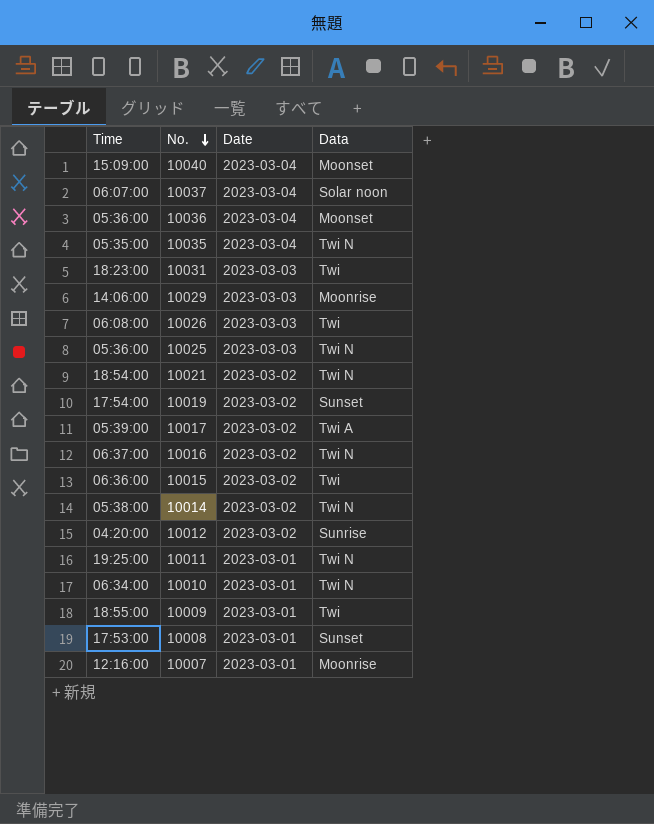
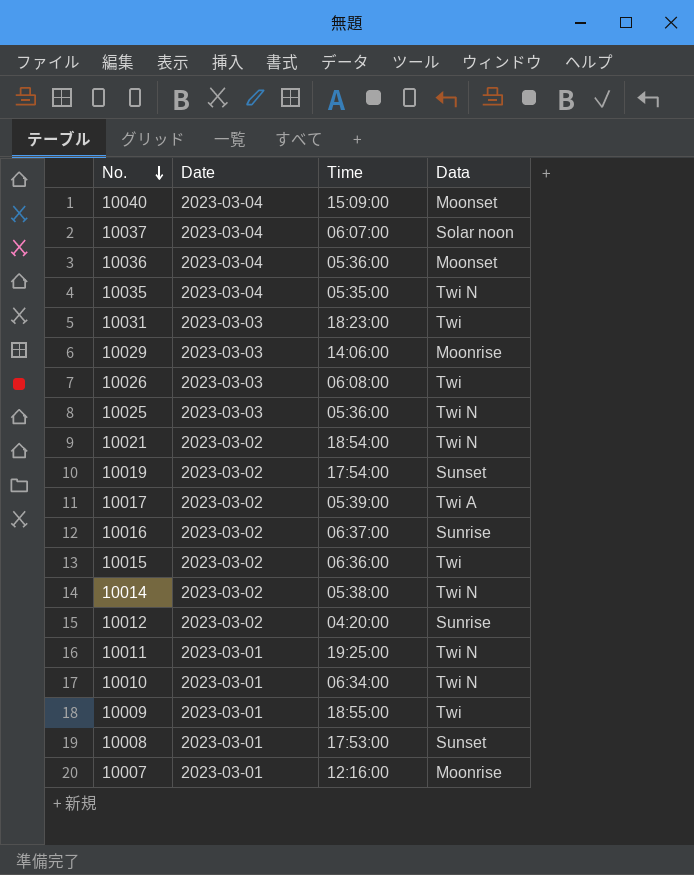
column Time | position: 1 -> 3
10016 | Data: Twi N -> Sunrise

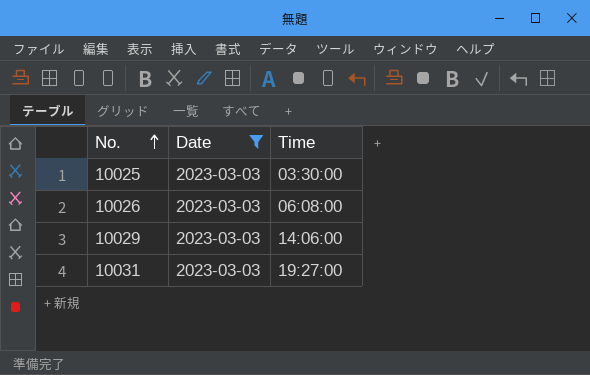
filter: none -> Date = 2023-03-03
row order: No. descending -> No. ascending
column Data | position: 4 -> none
10025 | Time: 05:36:00 -> 03:30:00
10031 | Time: 18:23:00 -> 19:27:00

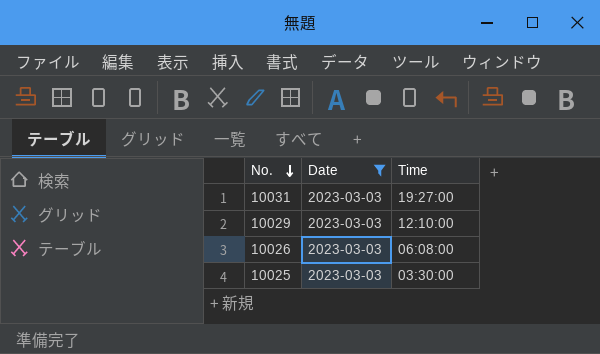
row order: No. ascending -> No. descending
10029 | Time: 14:06:00 -> 12:10:00

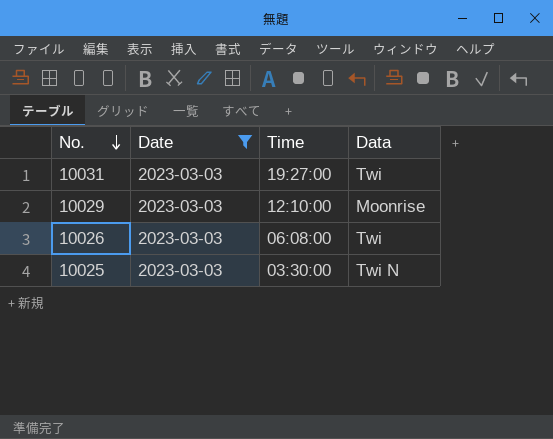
column Data | position: none -> 4

